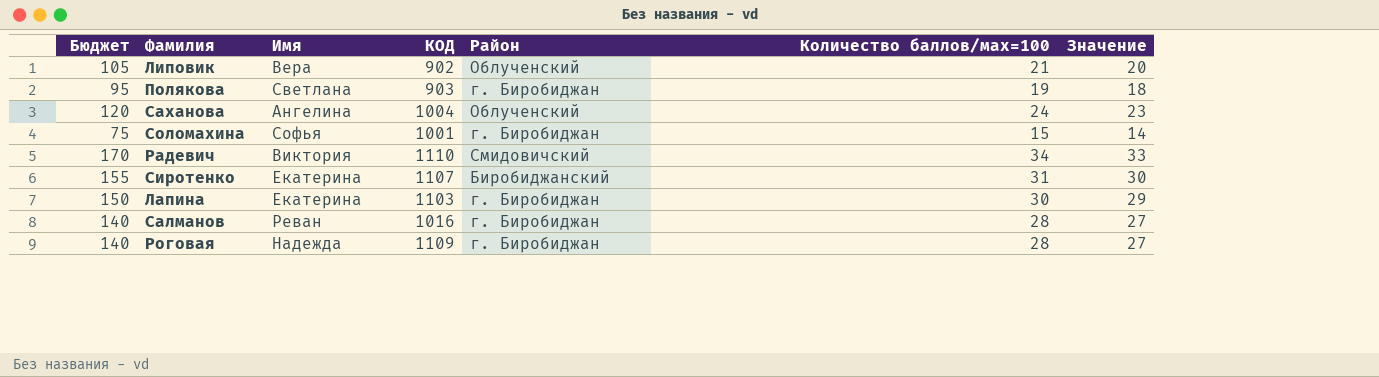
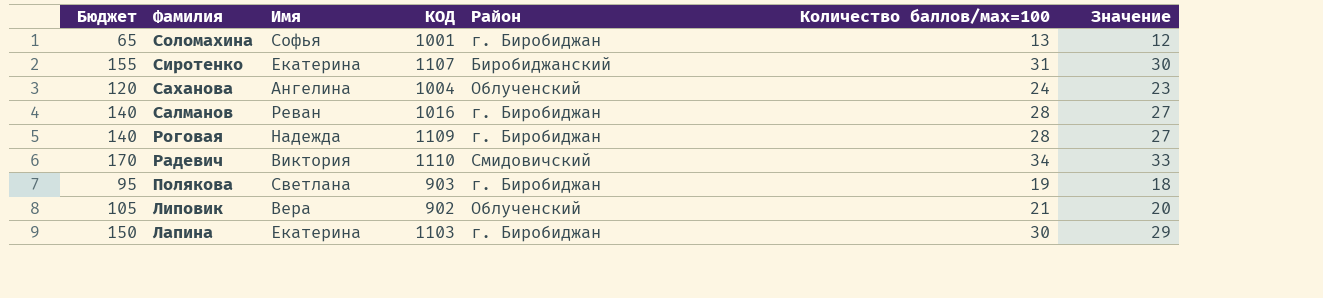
row order: none -> Фамилия descending
Соломахина | Бюджет: 75 -> 65
Соломахина | Количество баллов/мах=100: 15 -> 13
Соломахина | Значение: 14 -> 12

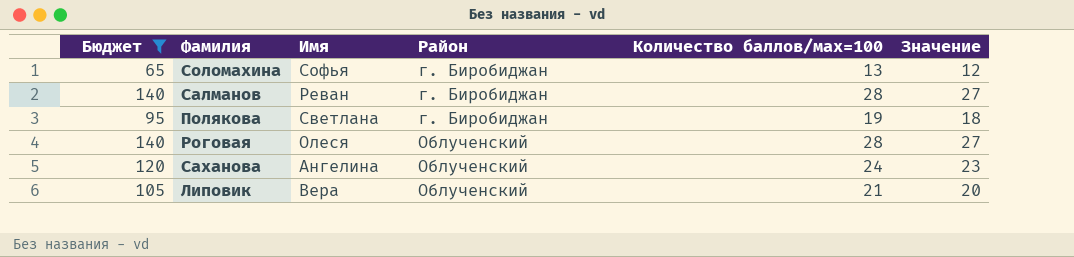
filter: none -> Бюджет <= 140
row order: Фамилия descending -> Район ascending
column КОД | position: 4 -> none
Роговая | Имя: Надежда -> Олеся
Роговая | Район: г. Биробиджан -> Облученский

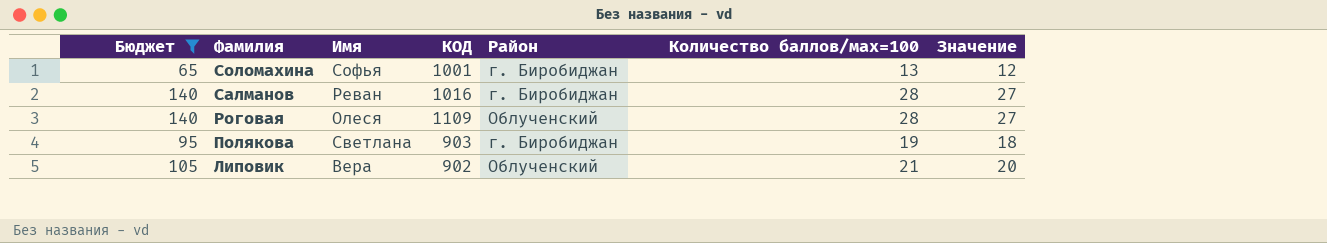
row order: Район ascending -> Фамилия descending
column КОД | position: none -> 4
row Саханова: 120 | Ангелина | Облученский | 24 | 23 -> none

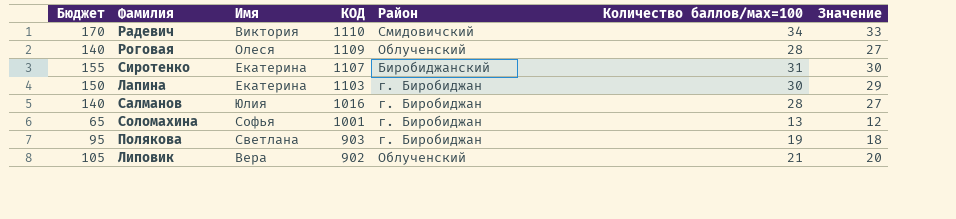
filter: Бюджет <= 140 -> none
row order: Фамилия descending -> КОД descending
Салманов | Имя: Реван -> Юлия

